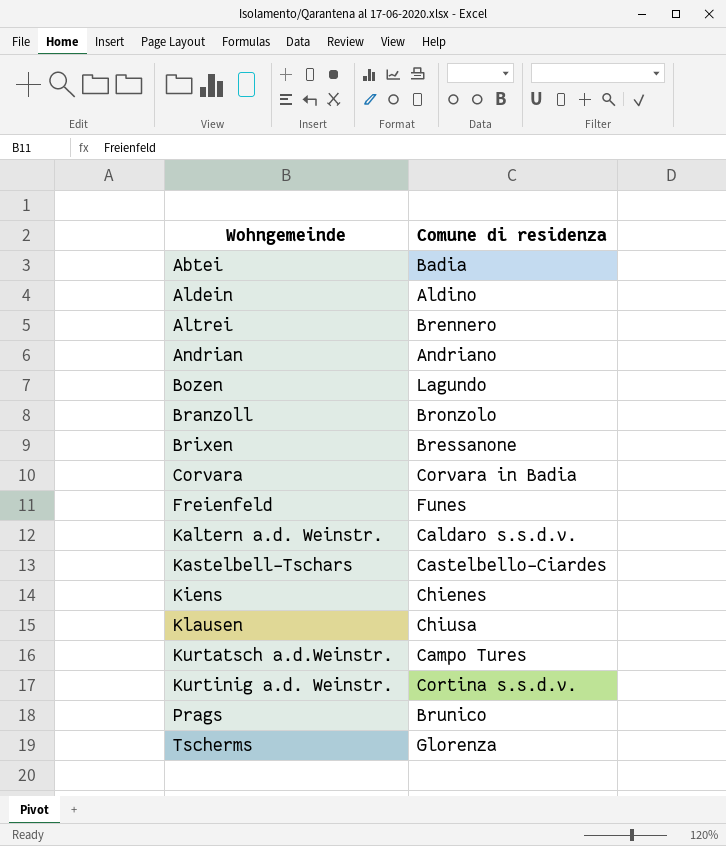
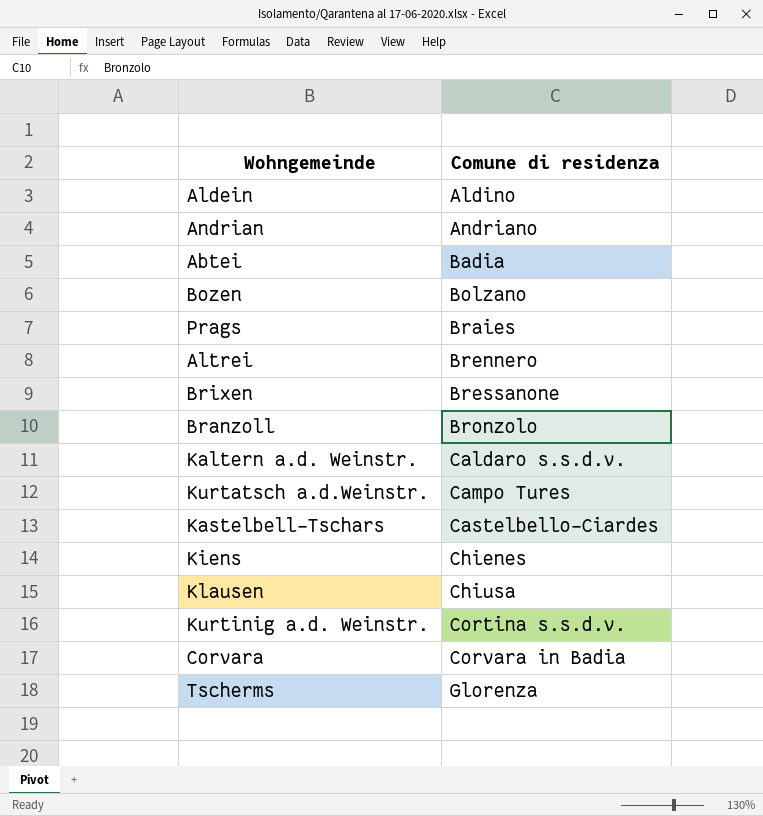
row order: Wohngemeinde ascending -> Comune di residenza ascending
row Freienfeld: Funes -> none
Bozen | Comune di residenza: Lagundo -> Bolzano
Prags | Comune di residenza: Brunico -> Braies

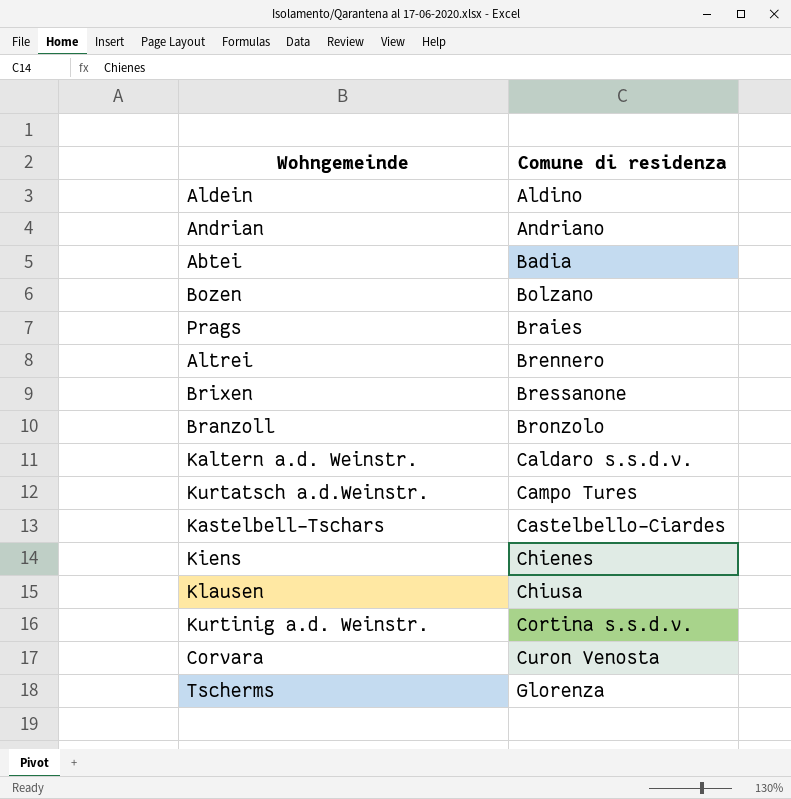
Corvara | Comune di residenza: Corvara in Badia -> Curon Venosta

